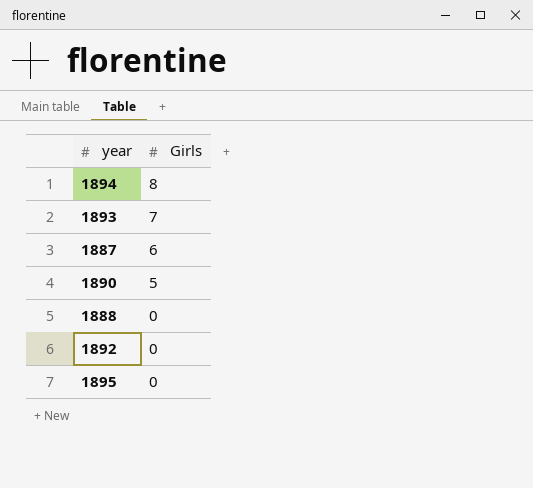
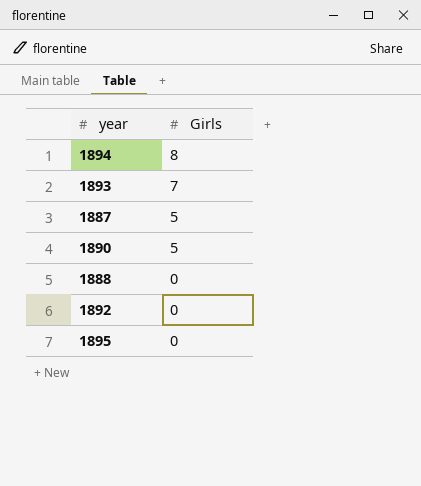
1887 | Girls: 6 -> 5

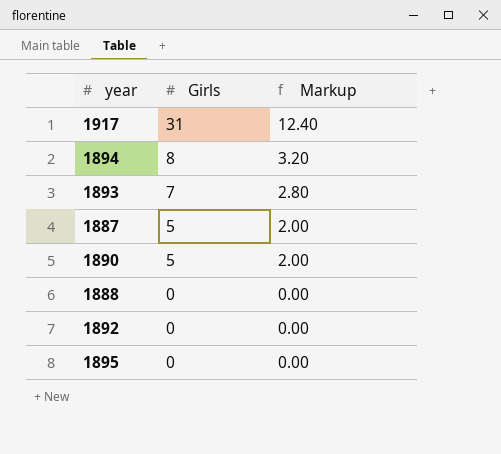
column Markup | formula: none -> [Girls] * 0.4
row 1917: none -> 31 | 12.40

